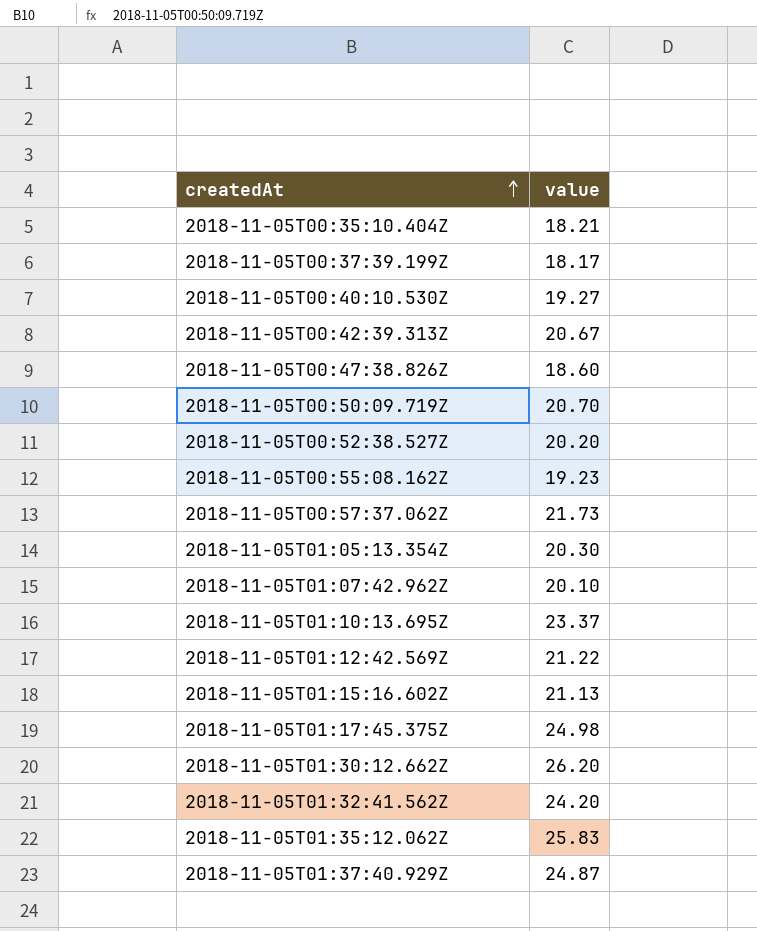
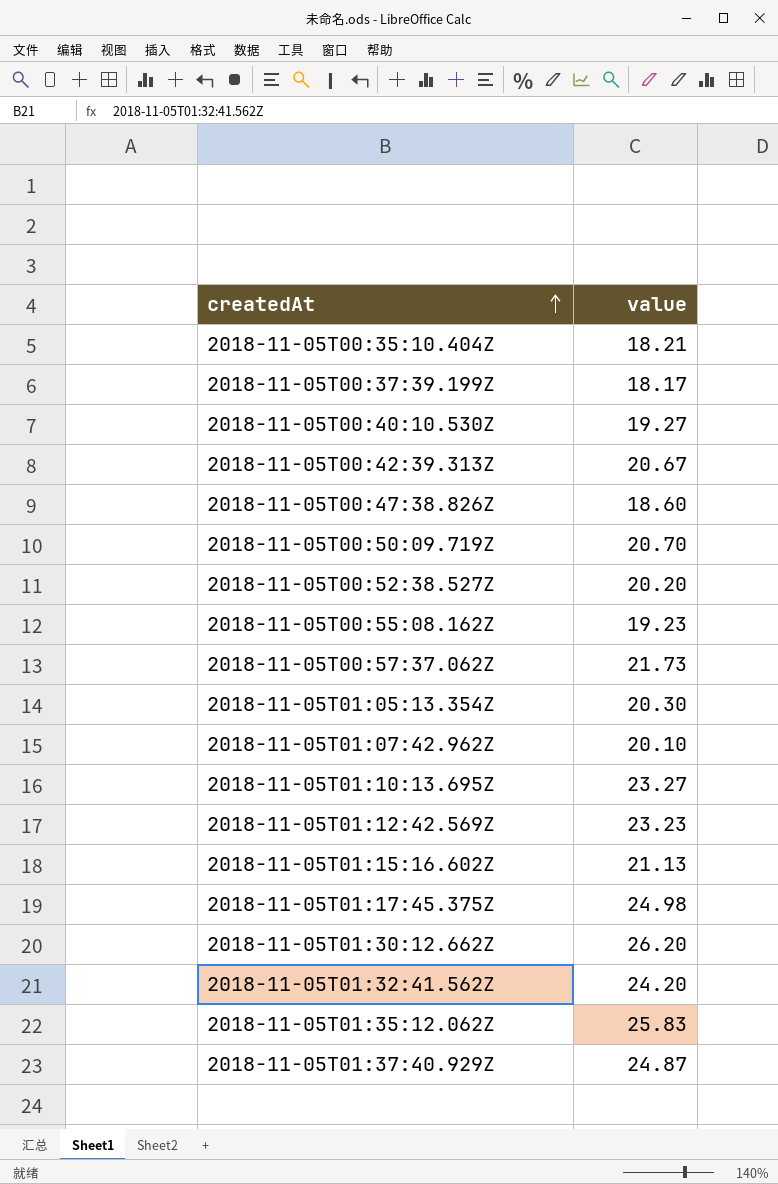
2018-11-05T01:10:13.695Z | value: 23.37 -> 23.27
2018-11-05T01:12:42.569Z | value: 21.22 -> 23.23

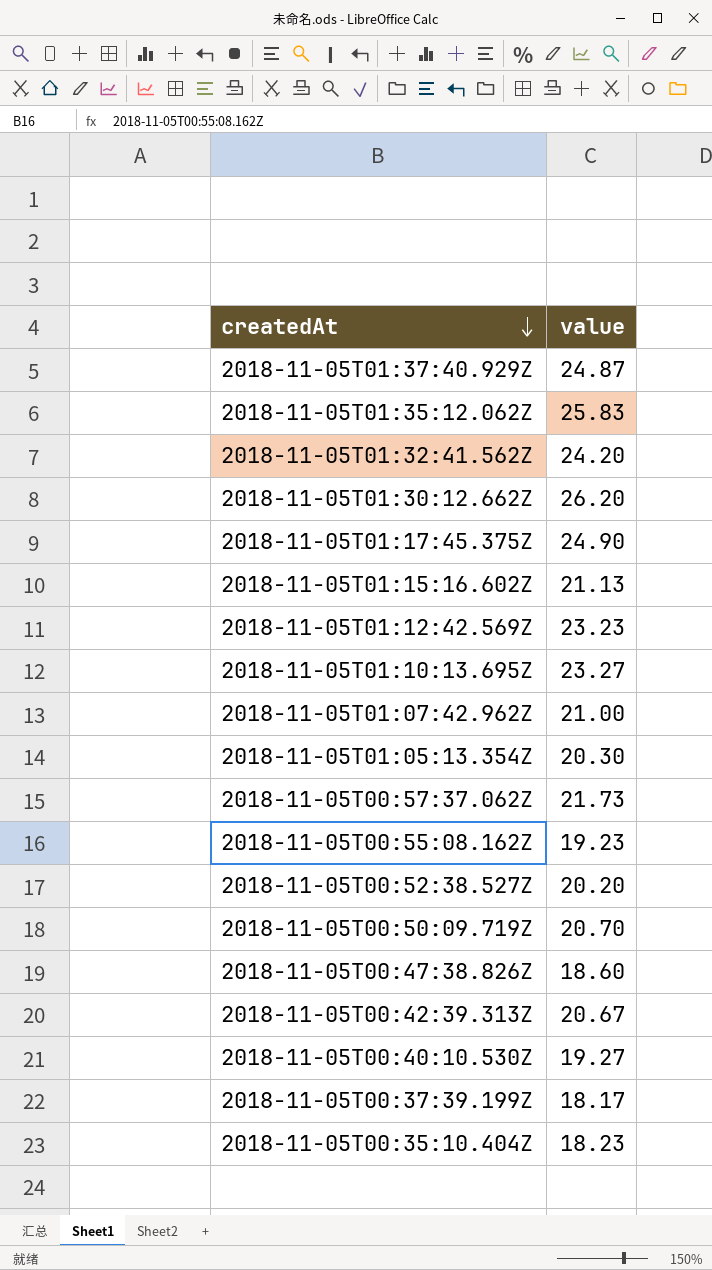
row order: createdAt ascending -> createdAt descending
2018-11-05T01:17:45.375Z | value: 24.98 -> 24.90
2018-11-05T01:07:42.962Z | value: 20.10 -> 21.00
2018-11-05T00:35:10.404Z | value: 18.21 -> 18.23

